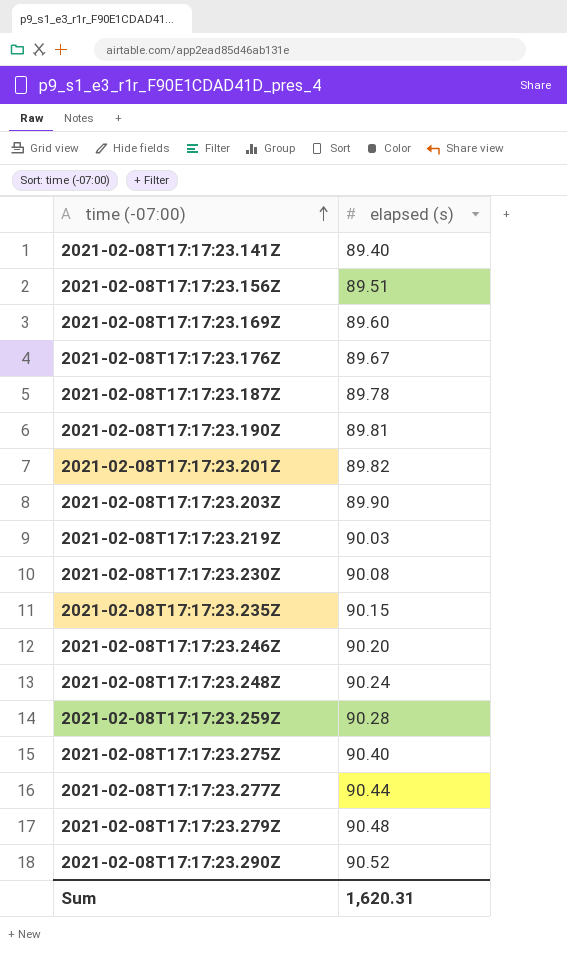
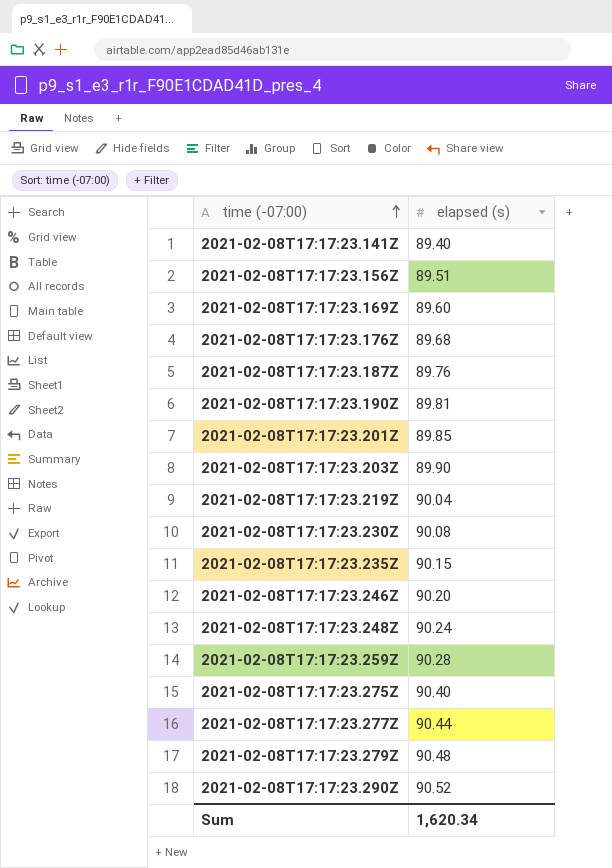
2021-02-08T17:17:23.176Z | elapsed (s): 89.67 -> 89.68
2021-02-08T17:17:23.187Z | elapsed (s): 89.78 -> 89.76
2021-02-08T17:17:23.201Z | elapsed (s): 89.82 -> 89.85
2021-02-08T17:17:23.219Z | elapsed (s): 90.03 -> 90.04
Sum | elapsed (s): 1,620.31 -> 1,620.34

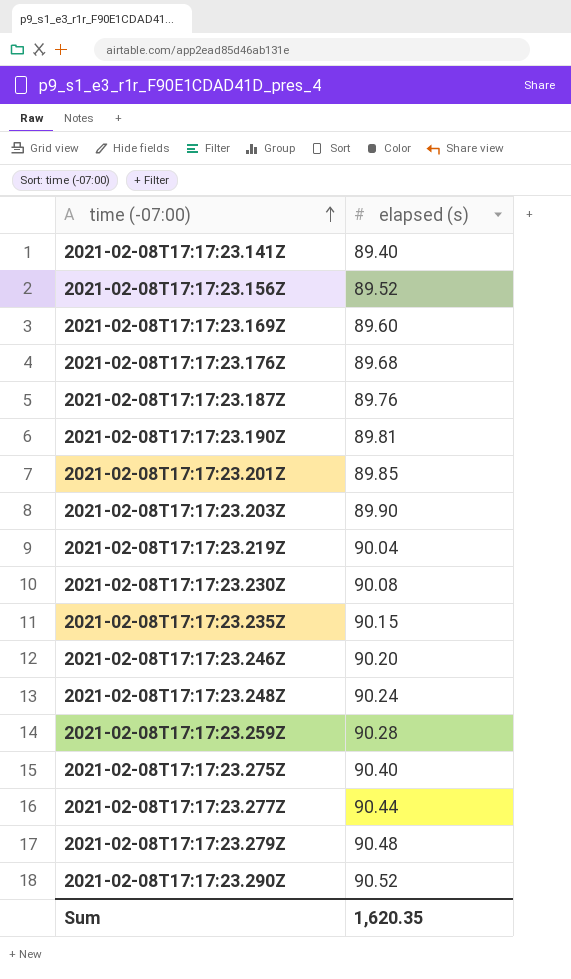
2021-02-08T17:17:23.156Z | elapsed (s): 89.51 -> 89.52
Sum | elapsed (s): 1,620.34 -> 1,620.35

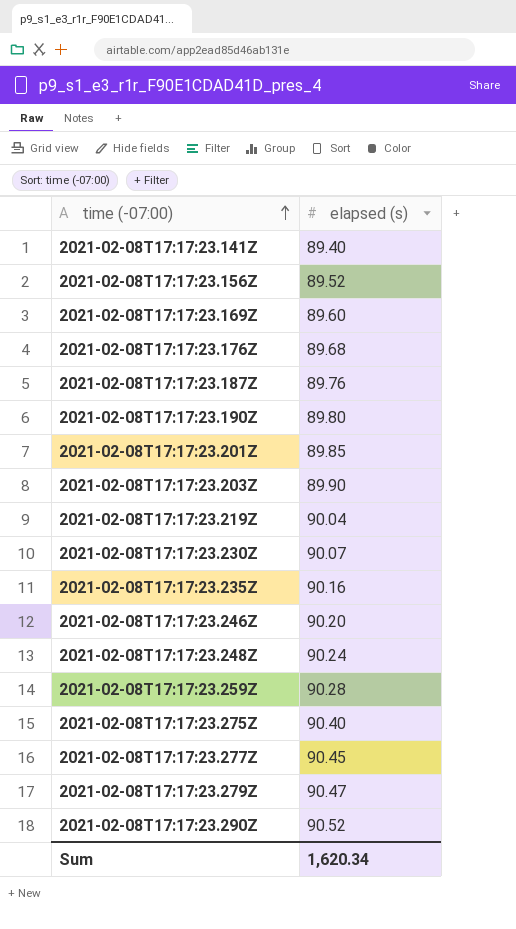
2021-02-08T17:17:23.190Z | elapsed (s): 89.81 -> 89.80
2021-02-08T17:17:23.230Z | elapsed (s): 90.08 -> 90.07
2021-02-08T17:17:23.235Z | elapsed (s): 90.15 -> 90.16
2021-02-08T17:17:23.277Z | elapsed (s): 90.44 -> 90.45
2021-02-08T17:17:23.279Z | elapsed (s): 90.48 -> 90.47
Sum | elapsed (s): 1,620.35 -> 1,620.34

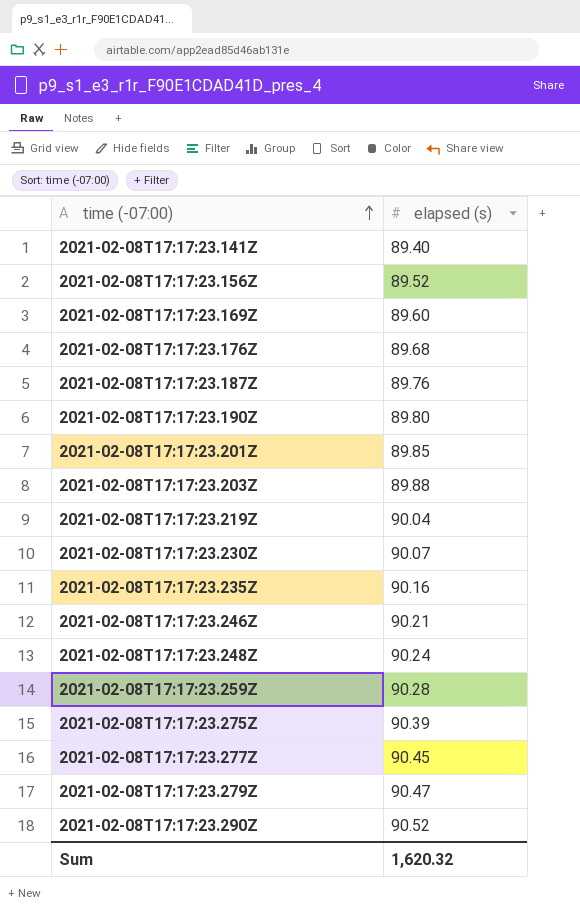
2021-02-08T17:17:23.203Z | elapsed (s): 89.90 -> 89.88
2021-02-08T17:17:23.246Z | elapsed (s): 90.20 -> 90.21
2021-02-08T17:17:23.275Z | elapsed (s): 90.40 -> 90.39
Sum | elapsed (s): 1,620.34 -> 1,620.32

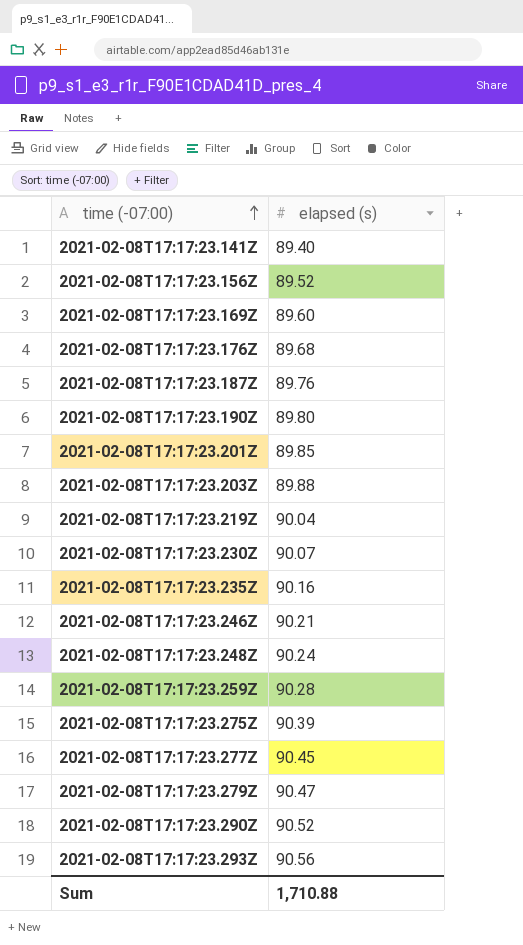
row 2021-02-08T17:17:23.293Z: none -> 90.56
Sum | elapsed (s): 1,620.32 -> 1,710.88

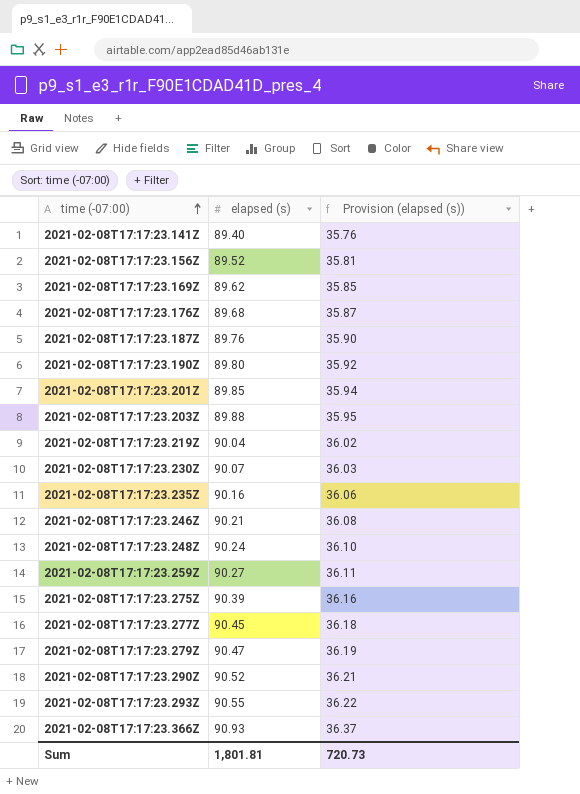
column Provision (elapsed (s)) | formula: none -> [elapsed (s)] * 0.4
2021-02-08T17:17:23.169Z | elapsed (s): 89.60 -> 89.62
2021-02-08T17:17:23.259Z | elapsed (s): 90.28 -> 90.27
2021-02-08T17:17:23.293Z | elapsed (s): 90.56 -> 90.55
row 2021-02-08T17:17:23.366Z: none -> 90.93 | 36.37
Sum | elapsed (s): 1,710.88 -> 1,801.81

